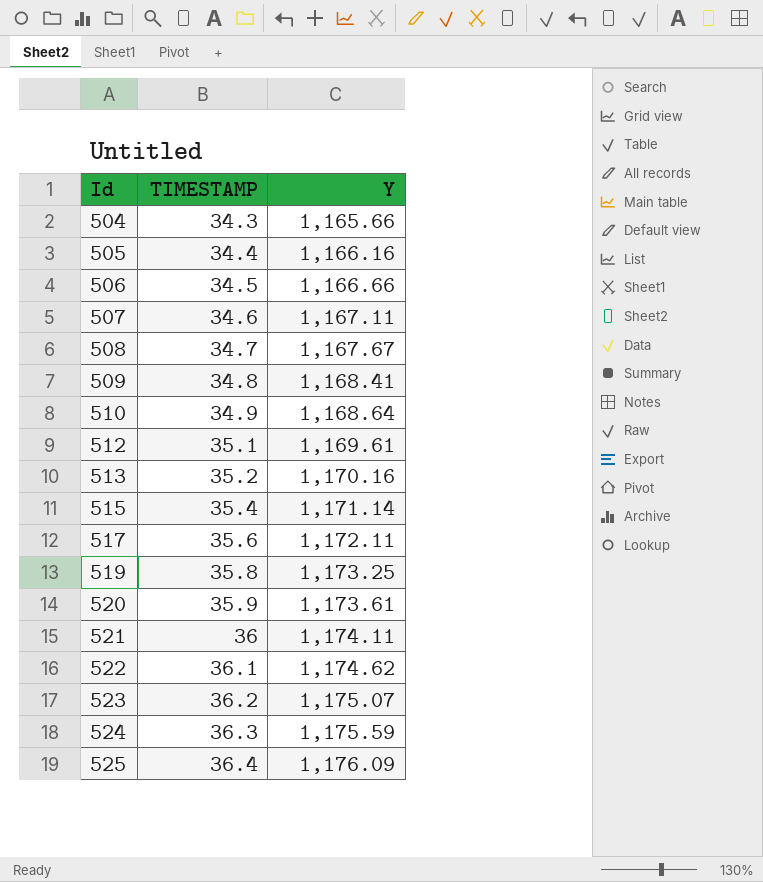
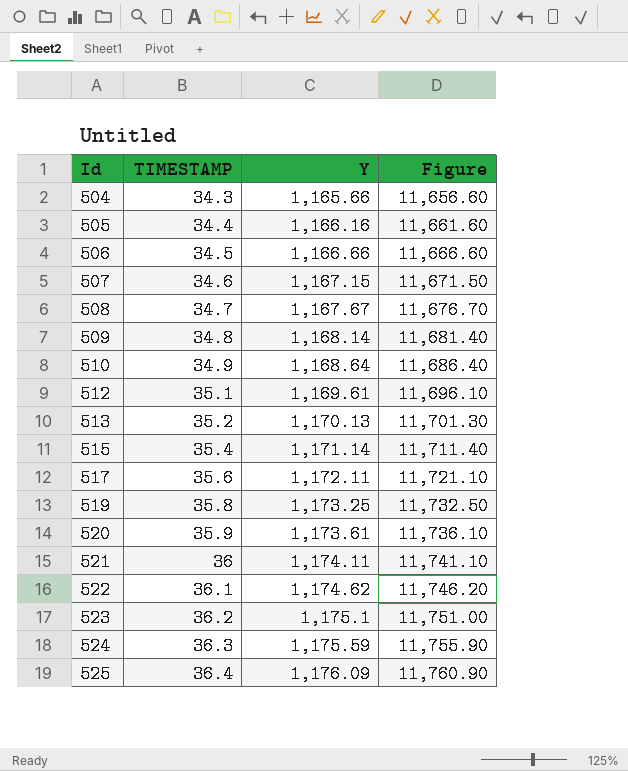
column Figure | formula: none -> [Y] * 10
507 | Y: 1,167.11 -> 1,167.15
509 | Y: 1,168.41 -> 1,168.14
513 | Y: 1,170.16 -> 1,170.13
523 | Y: 1,175.07 -> 1,175.1

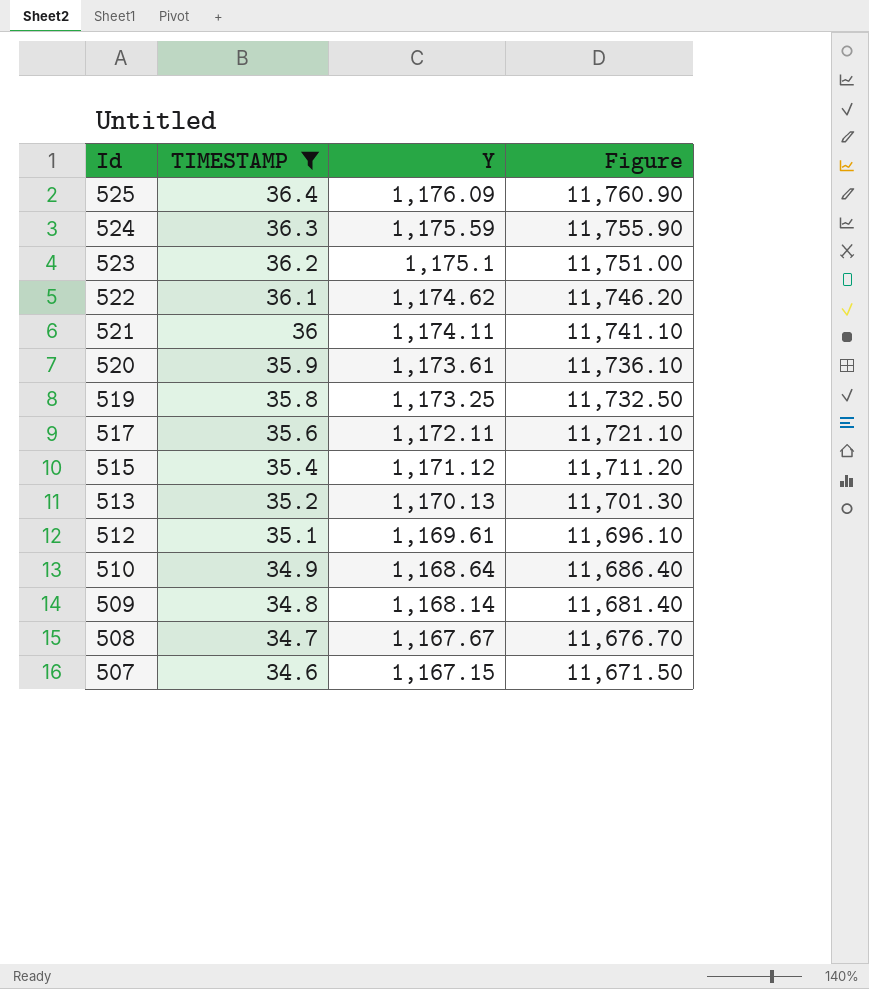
filter: none -> TIMESTAMP >= 34.6
row order: Id ascending -> Id descending
515 | Y: 1,171.14 -> 1,171.12
515 | Figure: 11,711.40 -> 11,711.20

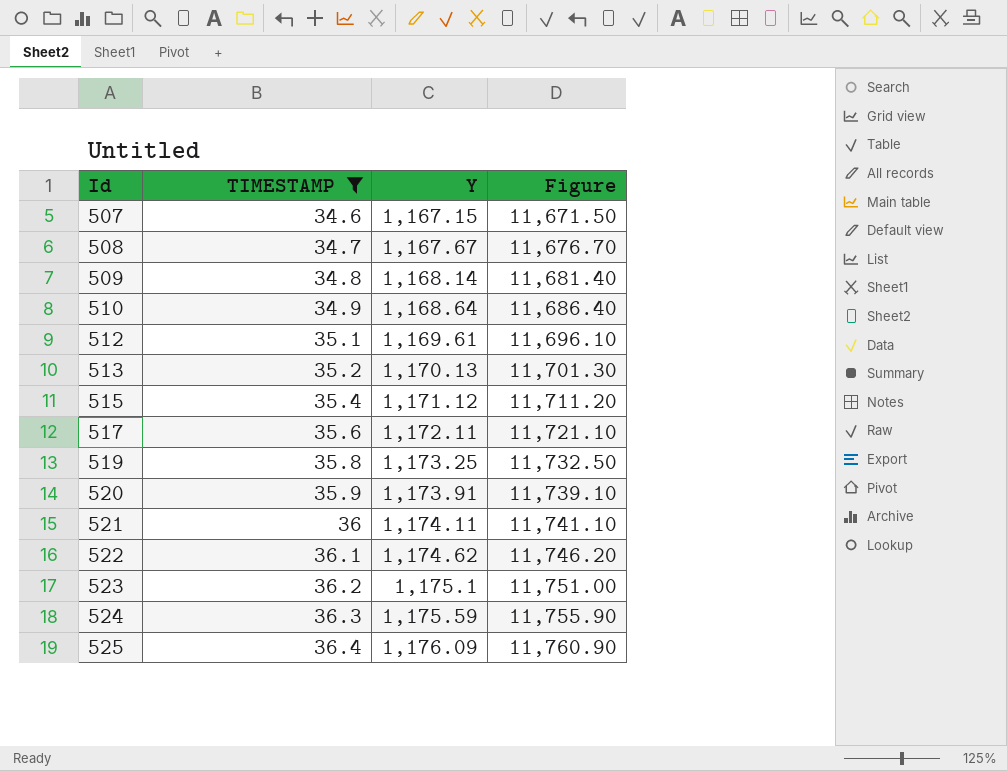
row order: Id descending -> Id ascending
520 | Y: 1,173.61 -> 1,173.91
520 | Figure: 11,736.10 -> 11,739.10

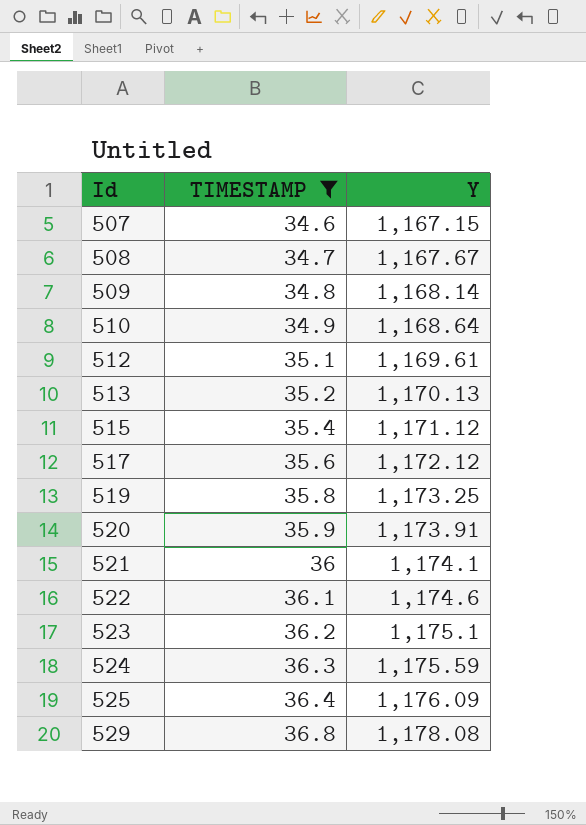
column Figure | formula: [Y] * 10 -> none
517 | Y: 1,172.11 -> 1,172.12
521 | Y: 1,174.11 -> 1,174.1
522 | Y: 1,174.62 -> 1,174.6
row 529: none -> 36.8 | 1,178.08

